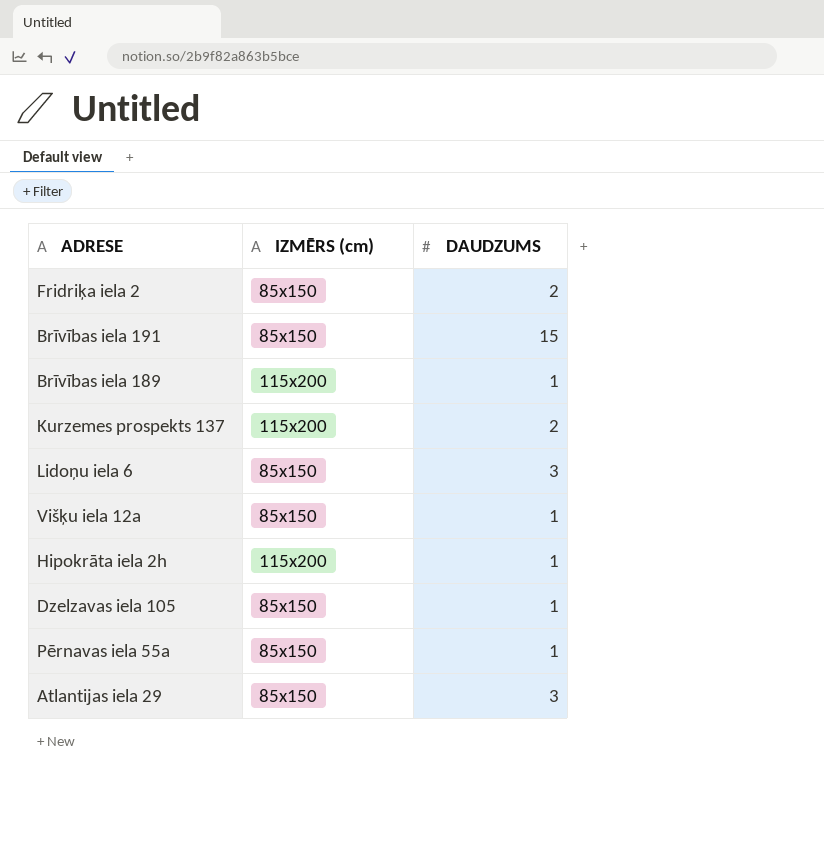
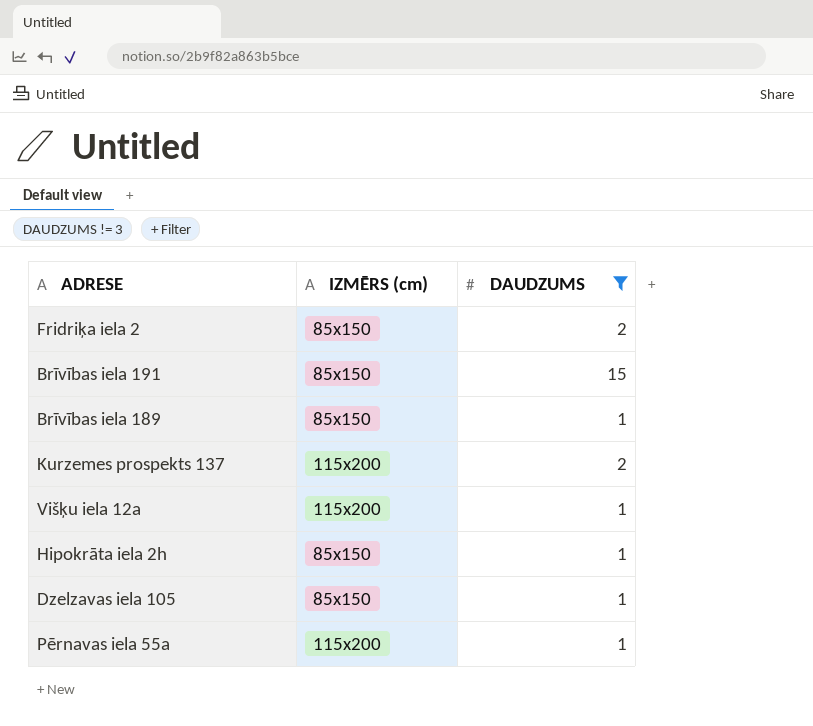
filter: none -> DAUDZUMS != 3
Brīvības iela 189 | IZMĒRS (cm): 115x200 -> 85x150
Višķu iela 12a | IZMĒRS (cm): 85x150 -> 115x200
Hipokrāta iela 2h | IZMĒRS (cm): 115x200 -> 85x150
Pērnavas iela 55a | IZMĒRS (cm): 85x150 -> 115x200

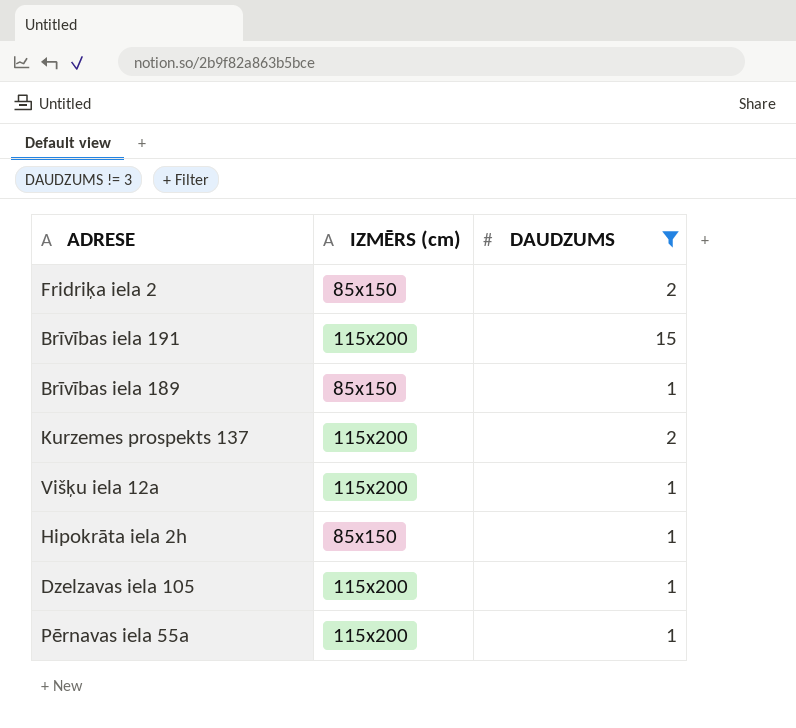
Brīvības iela 191 | IZMĒRS (cm): 85x150 -> 115x200
Dzelzavas iela 105 | IZMĒRS (cm): 85x150 -> 115x200

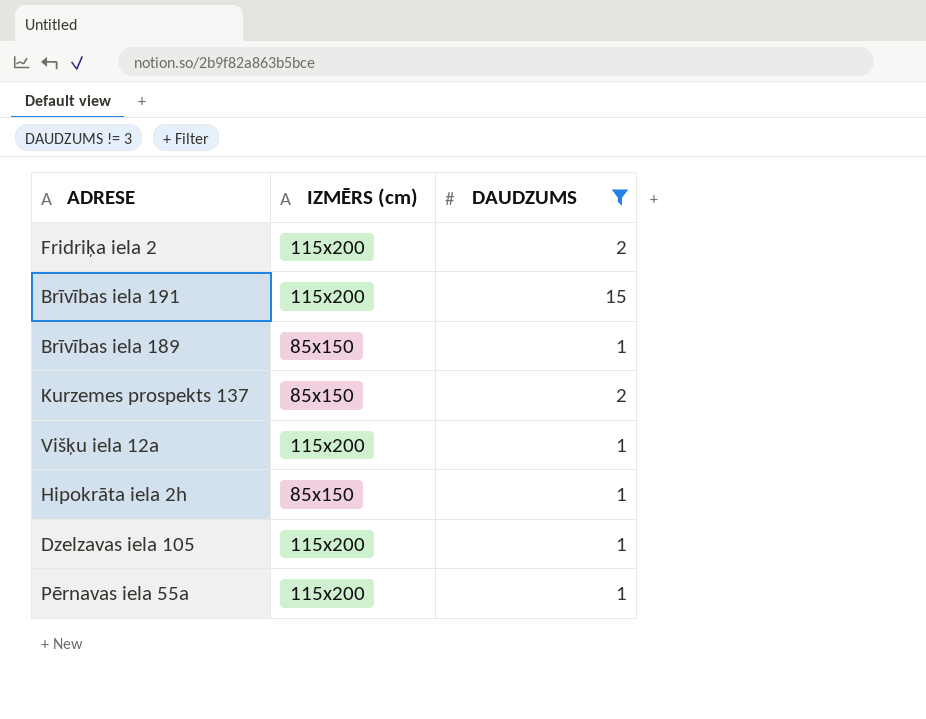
Fridriķa iela 2 | IZMĒRS (cm): 85x150 -> 115x200
Kurzemes prospekts 137 | IZMĒRS (cm): 115x200 -> 85x150

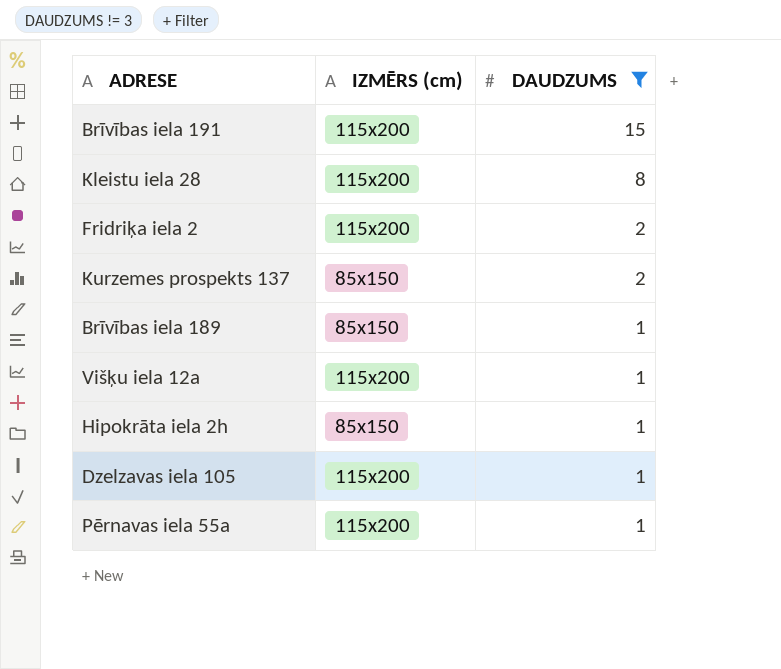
row order: none -> DAUDZUMS descending
row Kleistu iela 28: none -> 115x200 | 8

